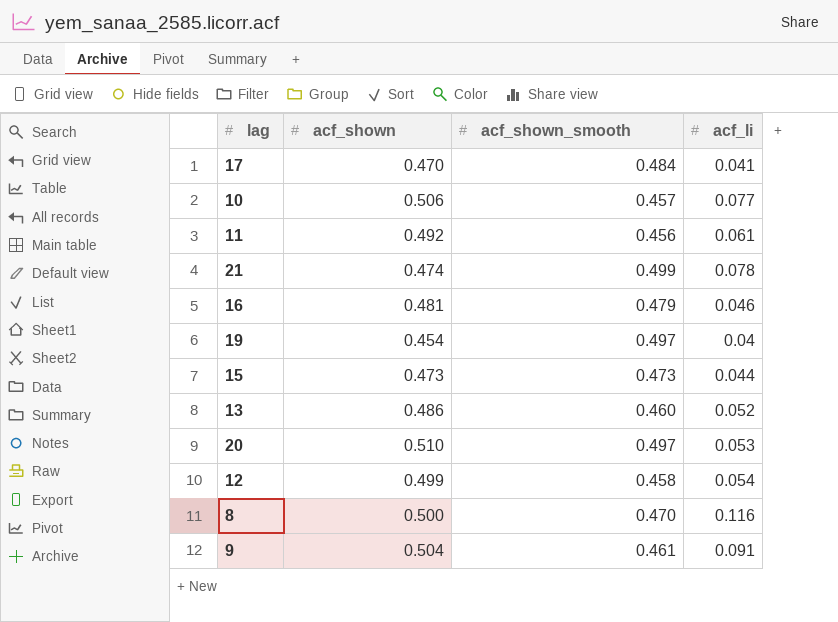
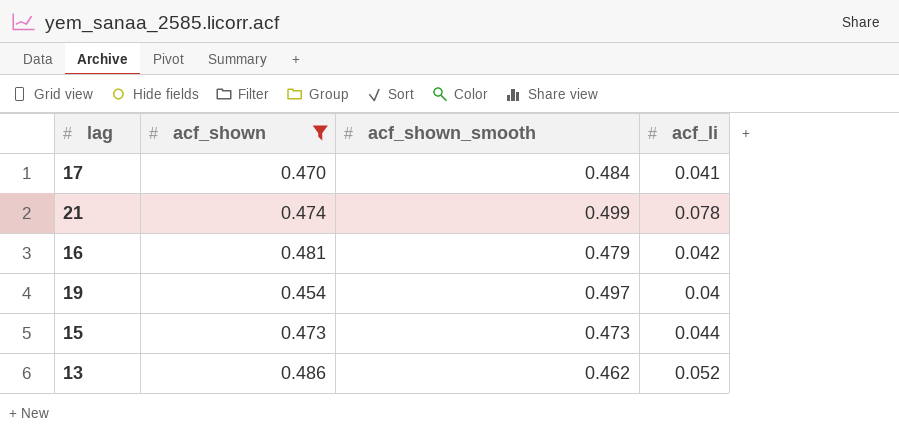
filter: none -> acf_shown <= 0.486
16 | acf_li: 0.046 -> 0.042
13 | acf_shown_smooth: 0.460 -> 0.462

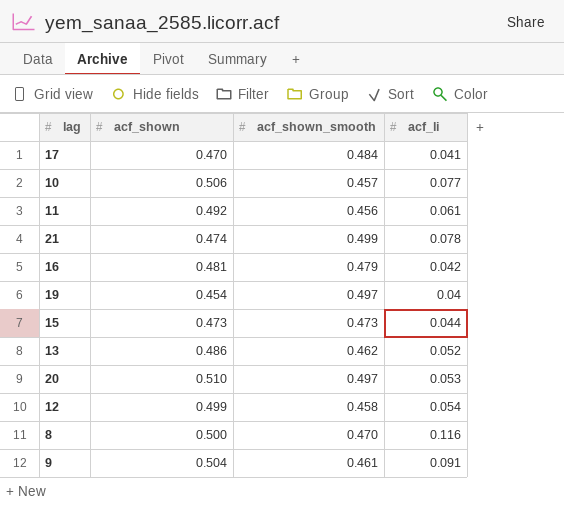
filter: acf_shown <= 0.486 -> none

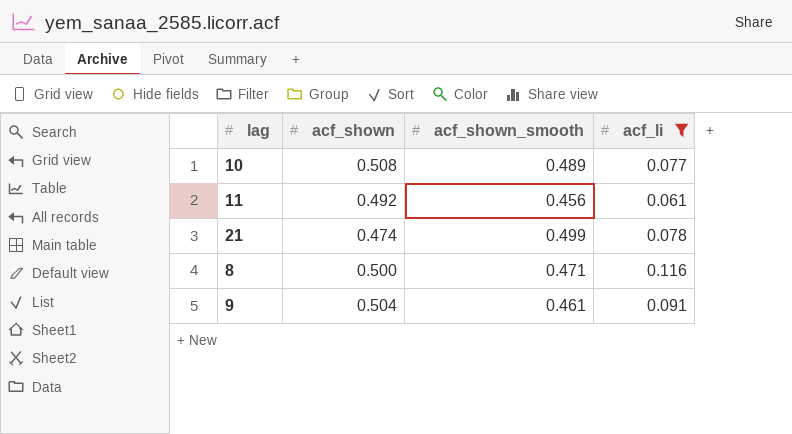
filter: none -> acf_li >= 0.061
10 | acf_shown: 0.506 -> 0.508
10 | acf_shown_smooth: 0.457 -> 0.489
8 | acf_shown_smooth: 0.470 -> 0.471

